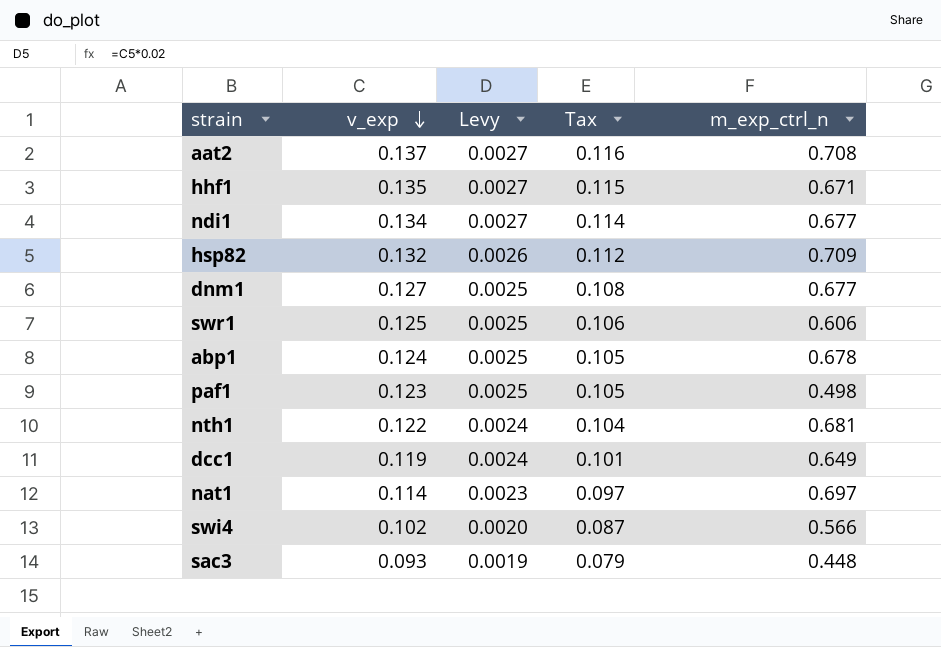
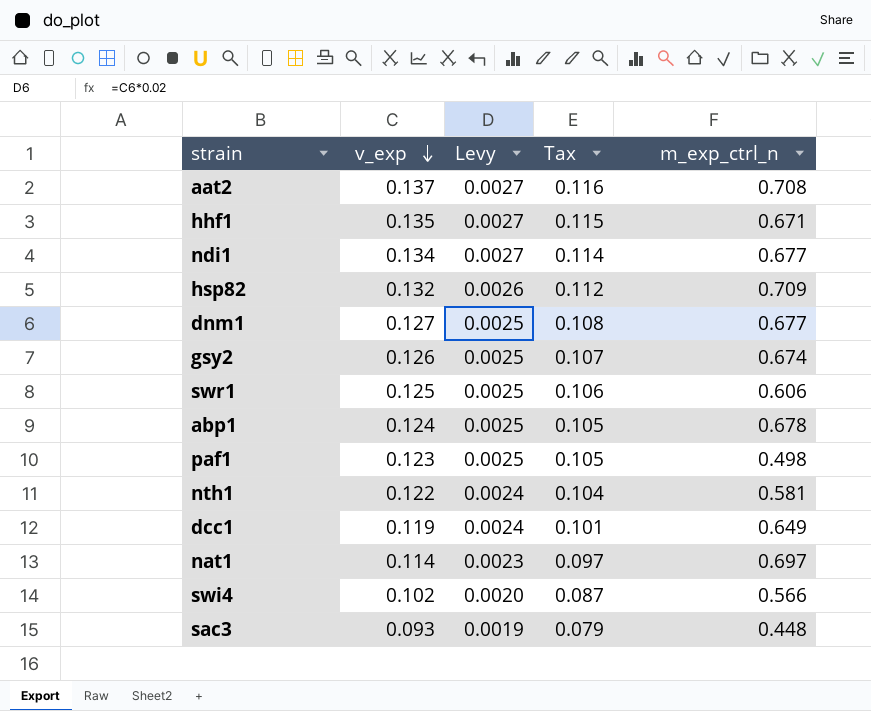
row gsy2: none -> 0.126 | 0.0025 | 0.107 | 0.674
nth1 | m_exp_ctrl_n: 0.681 -> 0.581

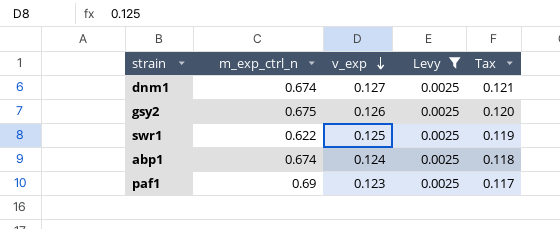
filter: none -> Levy = 0.0025
column m_exp_ctrl_n | position: 5 -> 2
column Tax | formula: [v_exp] * 0.85 -> [v_exp] * 0.95
dnm1 | m_exp_ctrl_n: 0.677 -> 0.674
gsy2 | m_exp_ctrl_n: 0.674 -> 0.675
swr1 | m_exp_ctrl_n: 0.606 -> 0.622
abp1 | m_exp_ctrl_n: 0.678 -> 0.674
paf1 | m_exp_ctrl_n: 0.498 -> 0.69

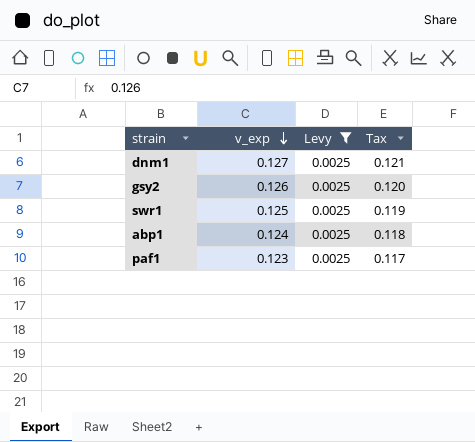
column m_exp_ctrl_n | position: 2 -> none

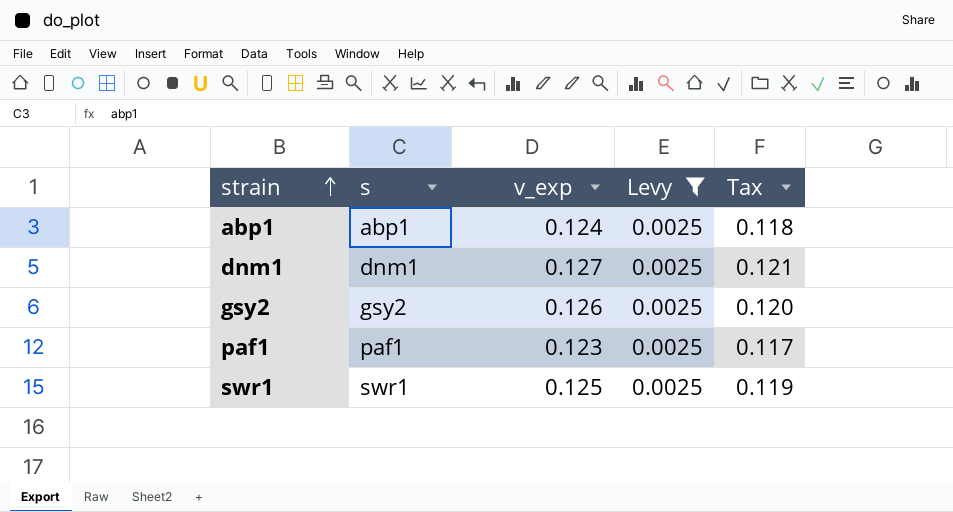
row order: v_exp descending -> strain ascending
column s | position: none -> 2

